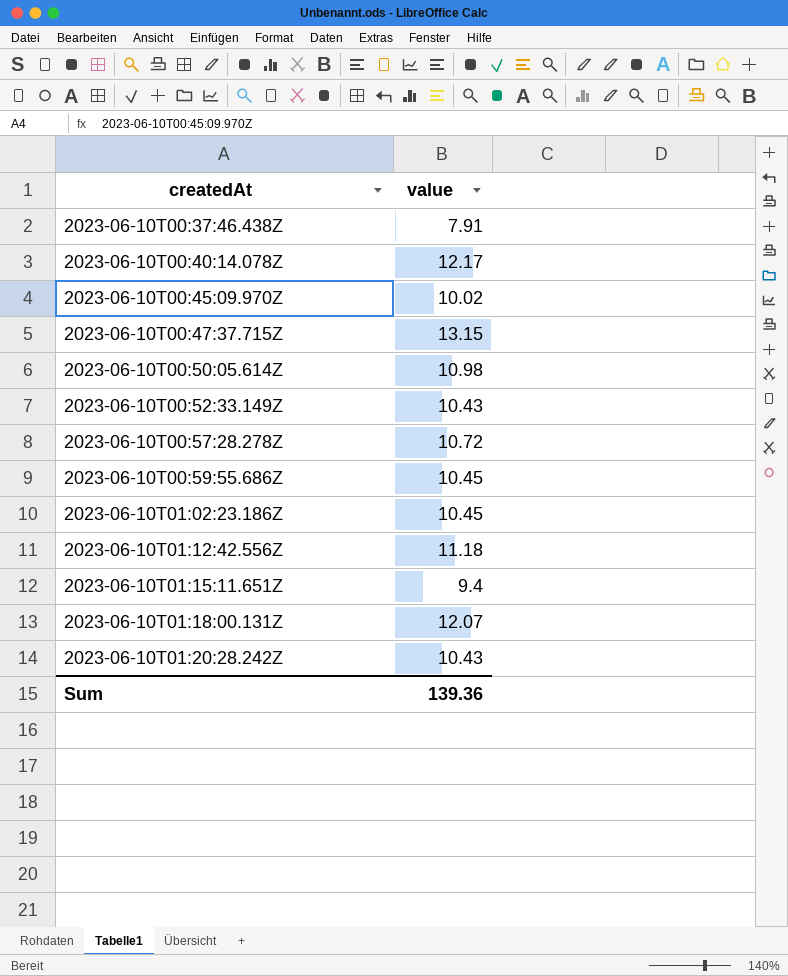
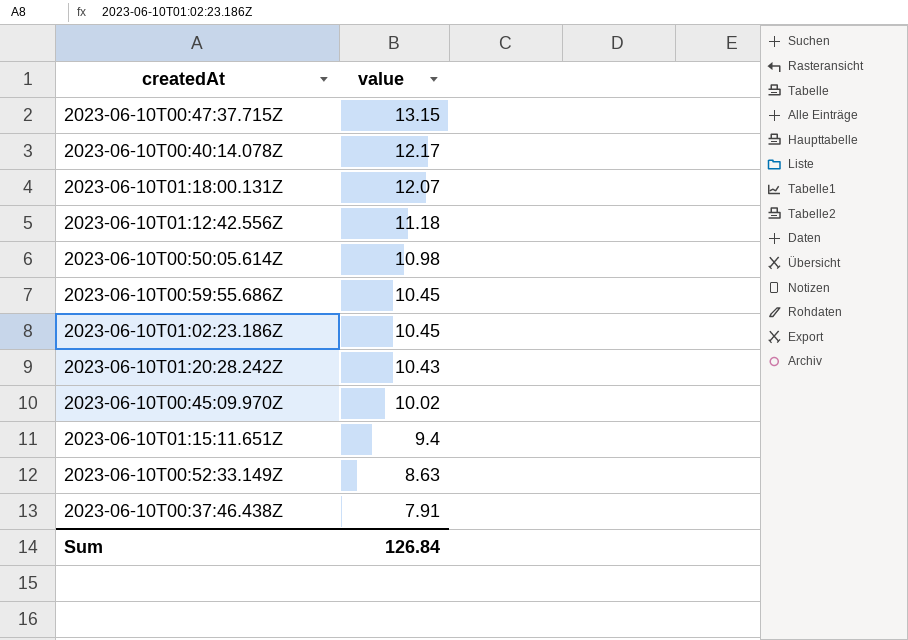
row order: createdAt ascending -> value descending
row 2023-06-10T00:57:28.278Z: 10.72 -> none
2023-06-10T00:52:33.149Z | value: 10.43 -> 8.63
Sum | value: 139.36 -> 126.84

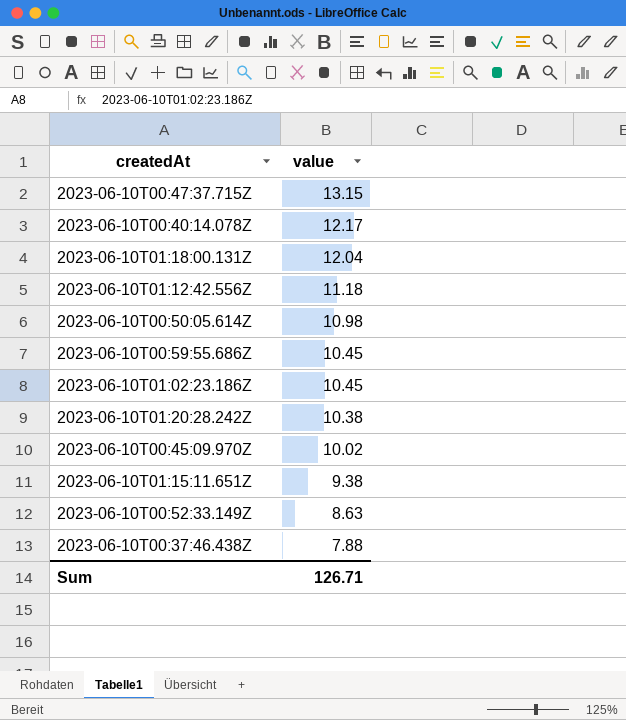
2023-06-10T01:18:00.131Z | value: 12.07 -> 12.04
2023-06-10T01:20:28.242Z | value: 10.43 -> 10.38
2023-06-10T01:15:11.651Z | value: 9.4 -> 9.38
2023-06-10T00:37:46.438Z | value: 7.91 -> 7.88
Sum | value: 126.84 -> 126.71

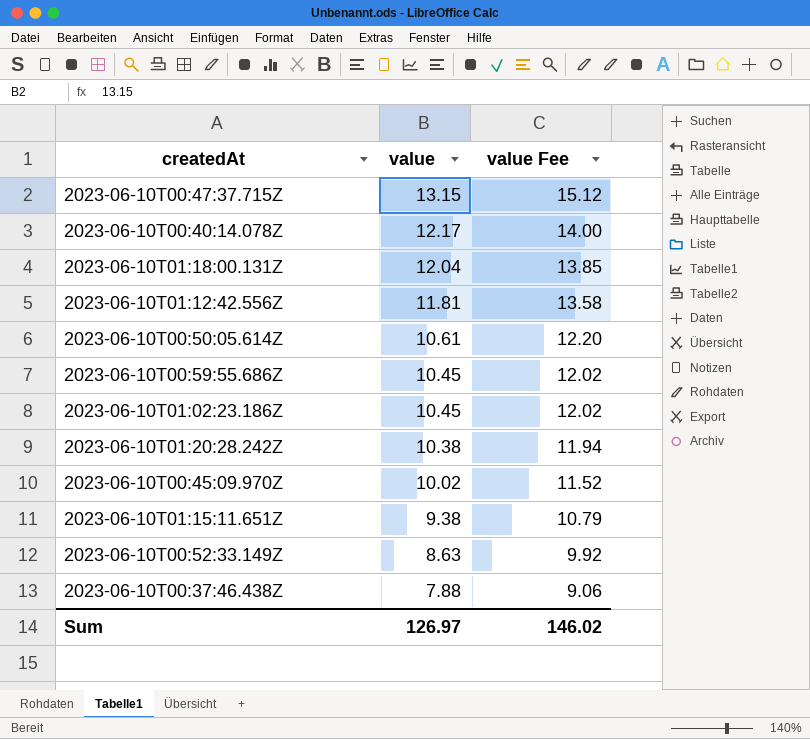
column value Fee | formula: none -> [value] * 1.15
2023-06-10T01:12:42.556Z | value: 11.18 -> 11.81
2023-06-10T00:50:05.614Z | value: 10.98 -> 10.61
Sum | value: 126.71 -> 126.97

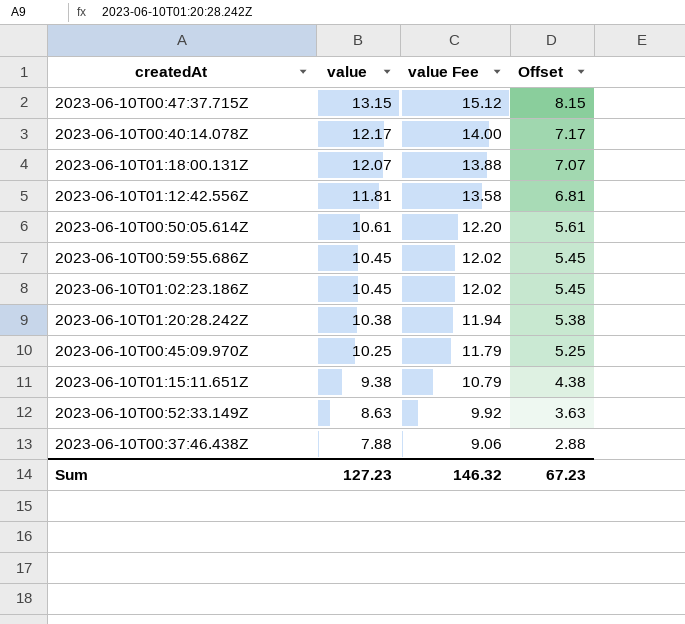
column Offset | formula: none -> [value] - 5
2023-06-10T01:18:00.131Z | value: 12.04 -> 12.07
2023-06-10T01:18:00.131Z | value Fee: 13.85 -> 13.88
2023-06-10T00:45:09.970Z | value: 10.02 -> 10.25
2023-06-10T00:45:09.970Z | value Fee: 11.52 -> 11.79
Sum | value: 126.97 -> 127.23
Sum | value Fee: 146.02 -> 146.32

